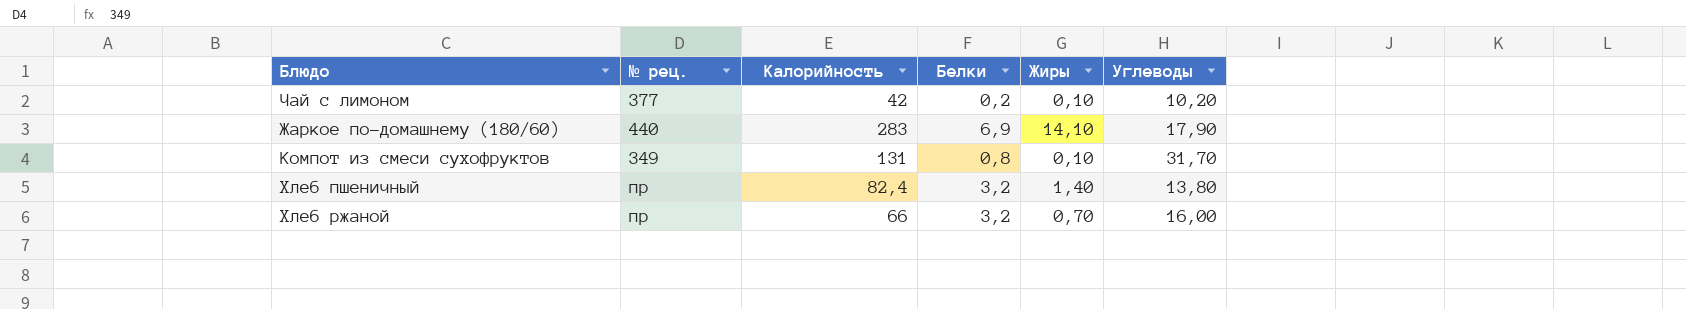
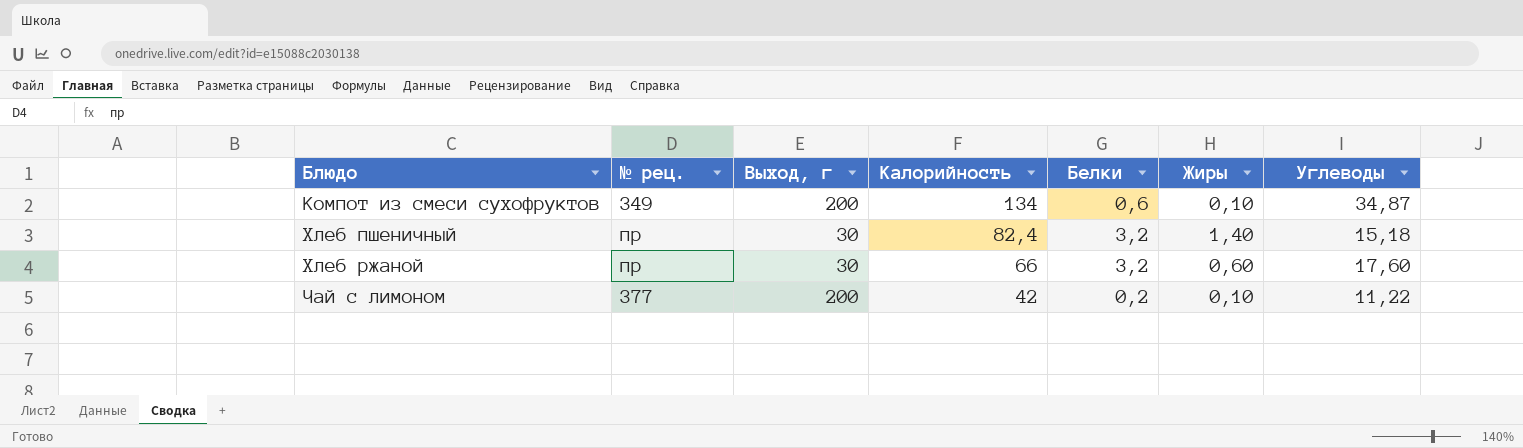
row order: none -> Блюдо ascending
column Выход, г | position: none -> 3
row Жаркое по-домашнему (180/60): 440 | 283 | 6,9 | 14,10 | 17,90 -> none
Компот из смеси сухофруктов | Калорийность: 131 -> 134
Компот из смеси сухофруктов | Белки: 0,8 -> 0,6
Компот из смеси сухофруктов | Углеводы: 31,70 -> 34,87
Хлеб пшеничный | Углеводы: 13,80 -> 15,18
Хлеб ржаной | Жиры: 0,70 -> 0,60
Хлеб ржаной | Углеводы: 16,00 -> 17,60
Чай с лимоном | Углеводы: 10,20 -> 11,22

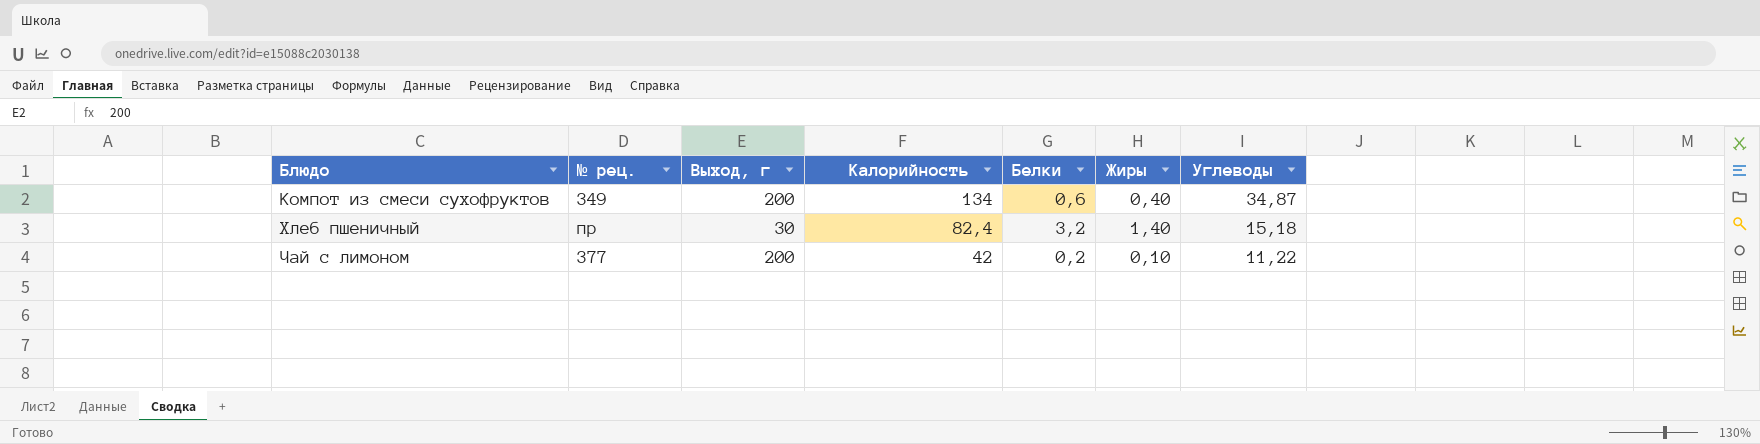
row Хлеб ржаной: пр | 30 | 66 | 3,2 | 0,60 | 17,60 -> none
Компот из смеси сухофруктов | Жиры: 0,10 -> 0,40

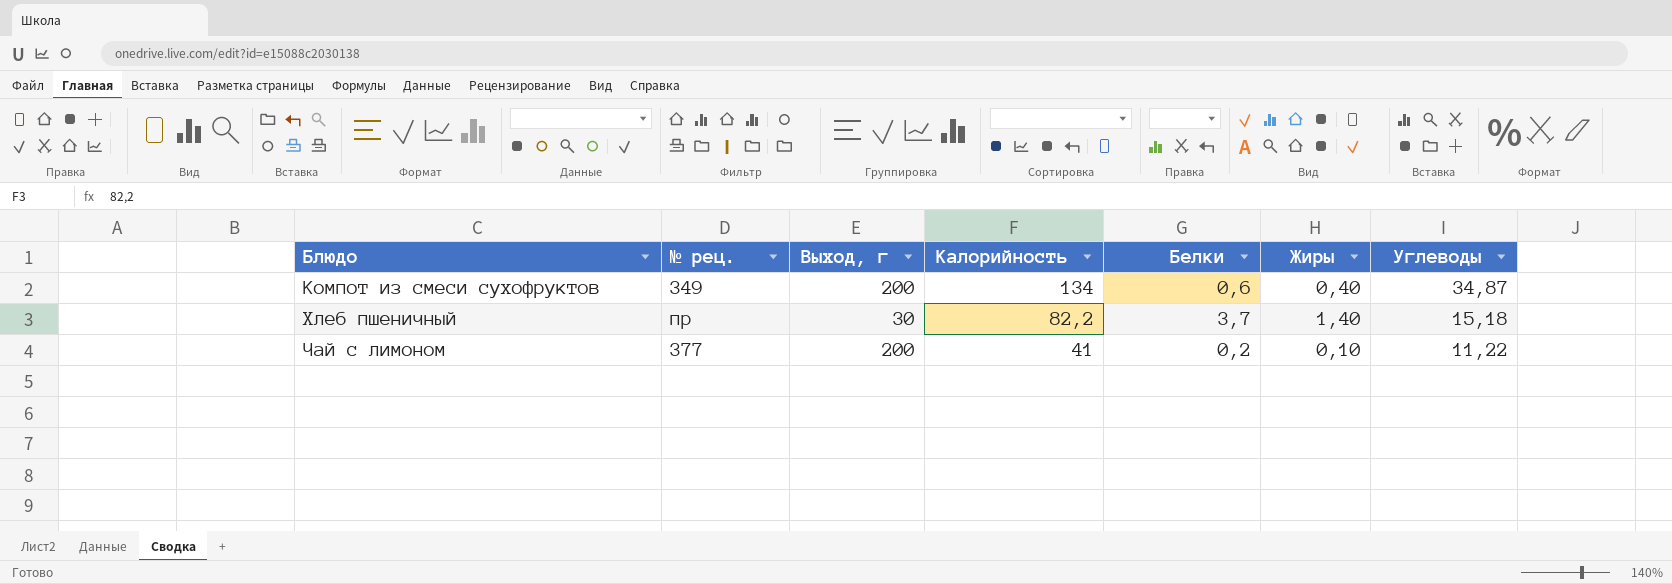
Хлеб пшеничный | Калорийность: 82,4 -> 82,2
Хлеб пшеничный | Белки: 3,2 -> 3,7
Чай с лимоном | Калорийность: 42 -> 41

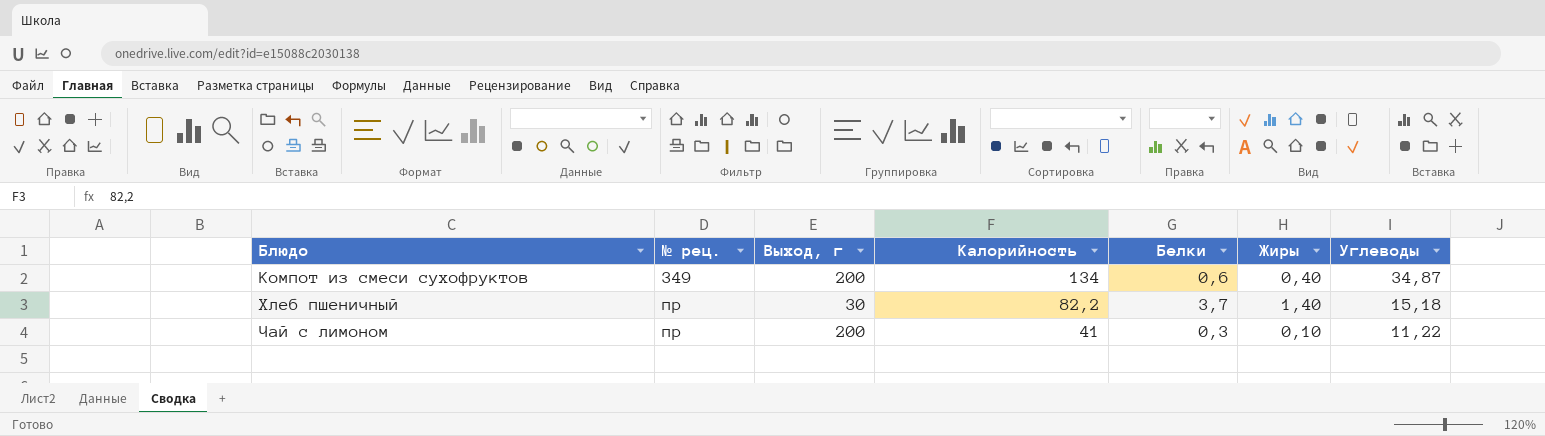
Чай с лимоном | № рец.: 377 -> пр
Чай с лимоном | Белки: 0,2 -> 0,3

